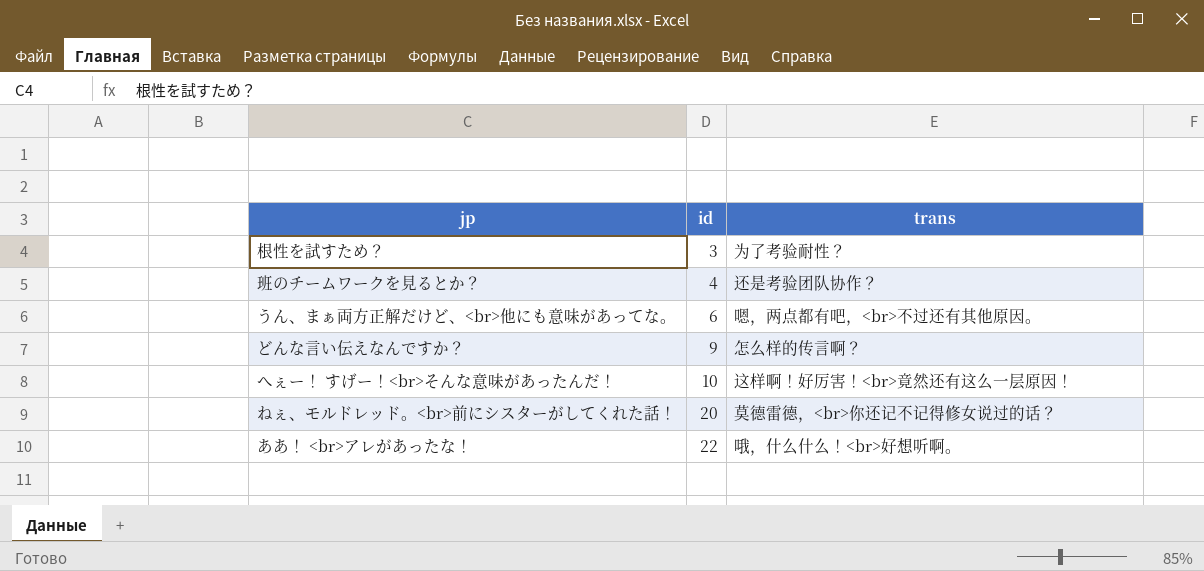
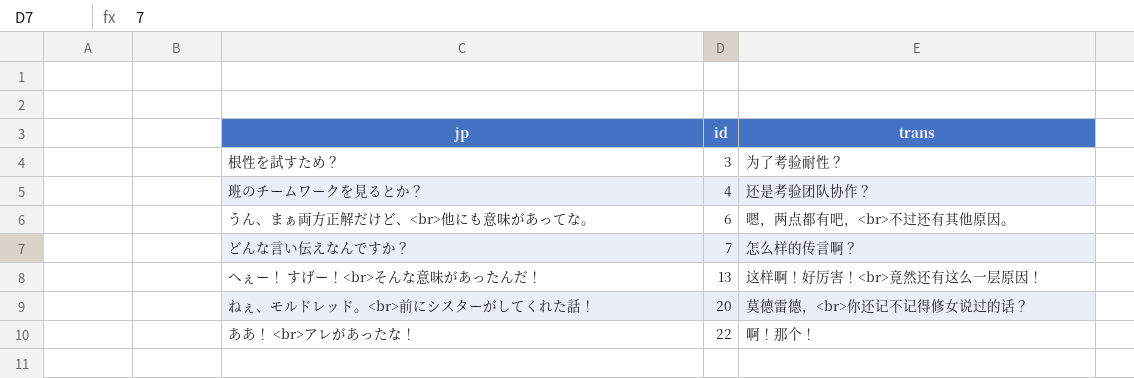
どんな言い伝えなんですか？ | id: 9 -> 7
へぇー！ すげー！<br>そんな意味があったんだ！ | id: 10 -> 13
ああ！ <br>アレがあったな！ | trans: 哦，什么什么！<br>好想听啊。 -> 啊！那个！

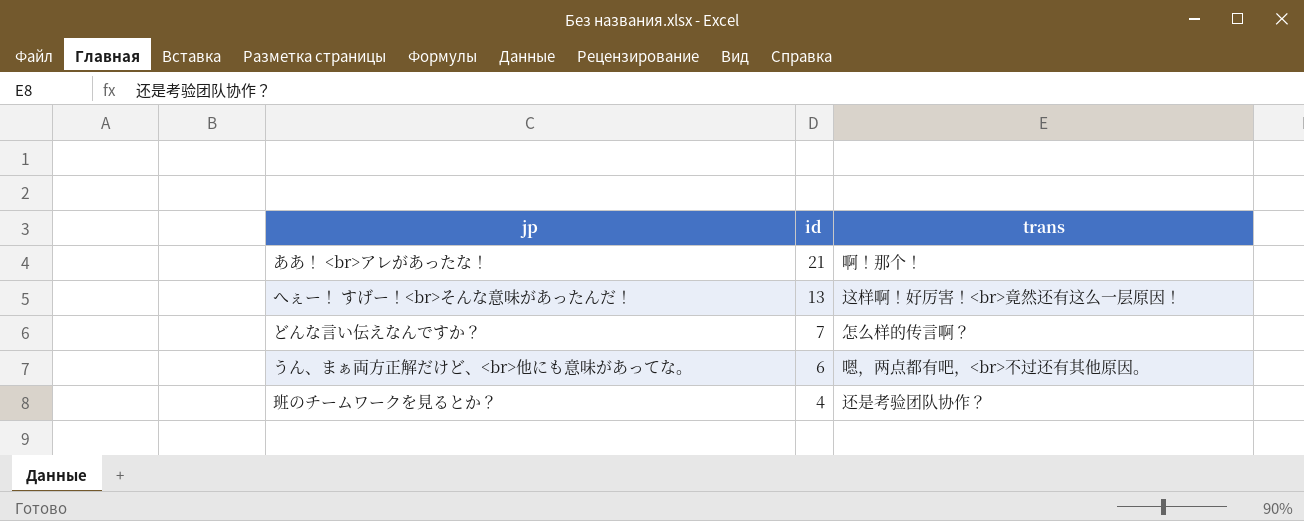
row order: id ascending -> id descending
row 根性を試すため？: 3 | 为了考验耐性？ -> none
row ねぇ、モルドレッド。<br>前にシスターがしてくれた話！: 20 | 莫德雷德，<br>你还记不记得修女说过的话？ -> none
ああ！ <br>アレがあったな！ | id: 22 -> 21

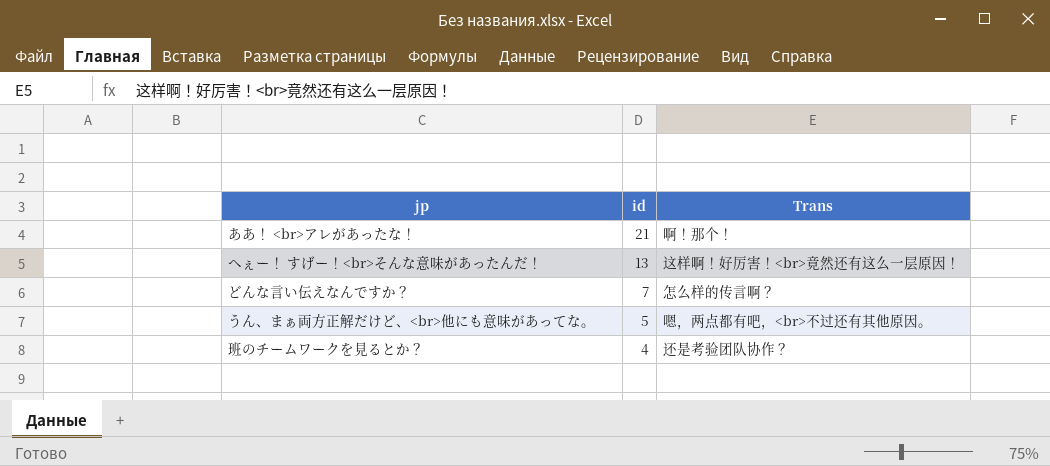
column name: trans -> Trans
うん、まぁ両方正解だけど、<br>他にも意味があってな。 | id: 6 -> 5

